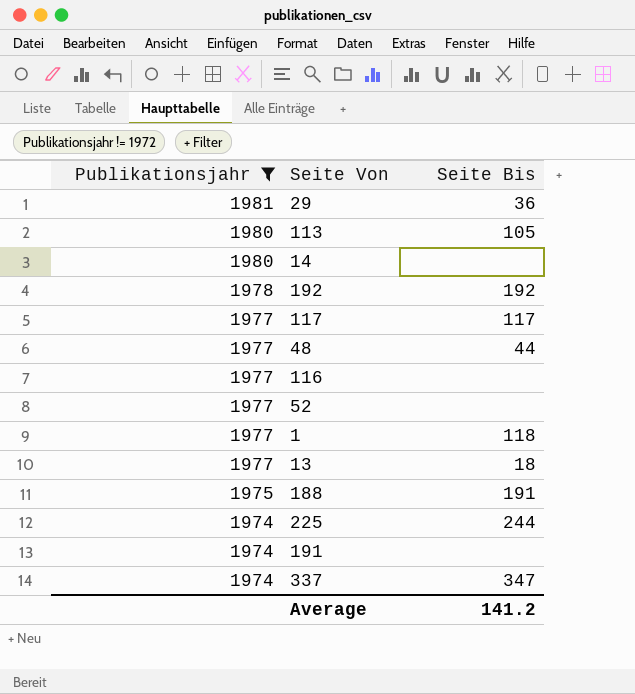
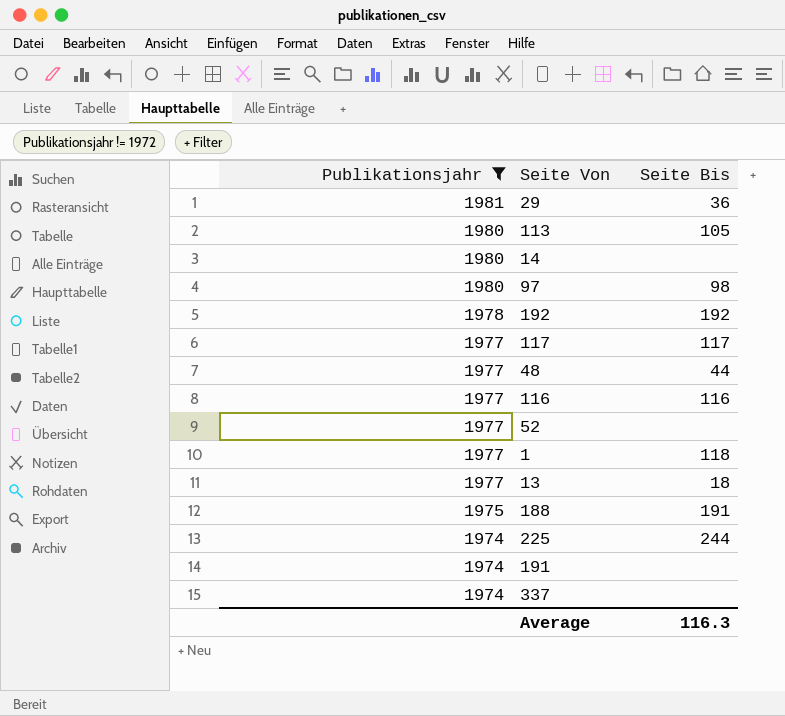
row 97: none -> 1980 | 98
116 | Seite Bis: none -> 116
337 | Seite Bis: 347 -> none
Average | Seite Bis: 141.2 -> 116.3

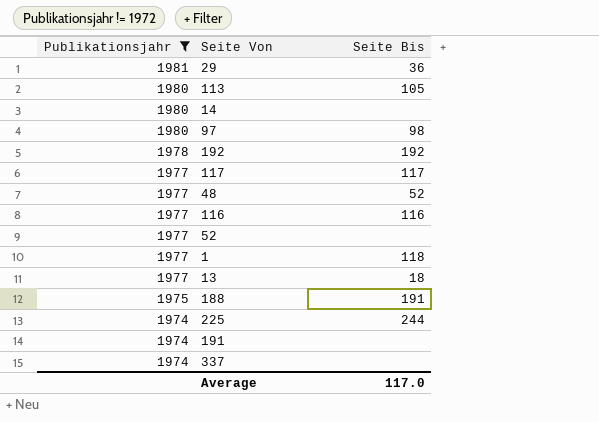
48 | Seite Bis: 44 -> 52
Average | Seite Bis: 116.3 -> 117.0

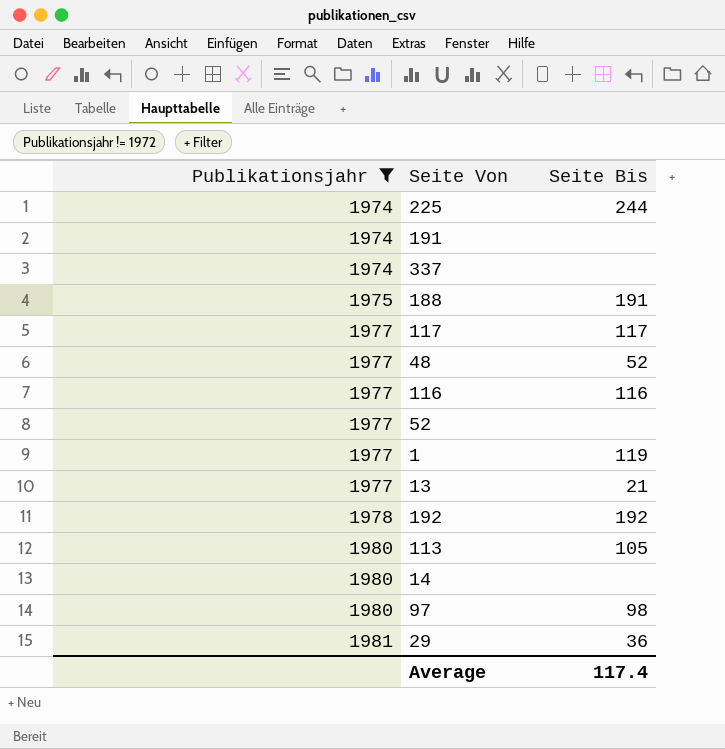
row order: Publikationsjahr descending -> Publikationsjahr ascending
1 | Seite Bis: 118 -> 119
13 | Seite Bis: 18 -> 21
Average | Seite Bis: 117.0 -> 117.4

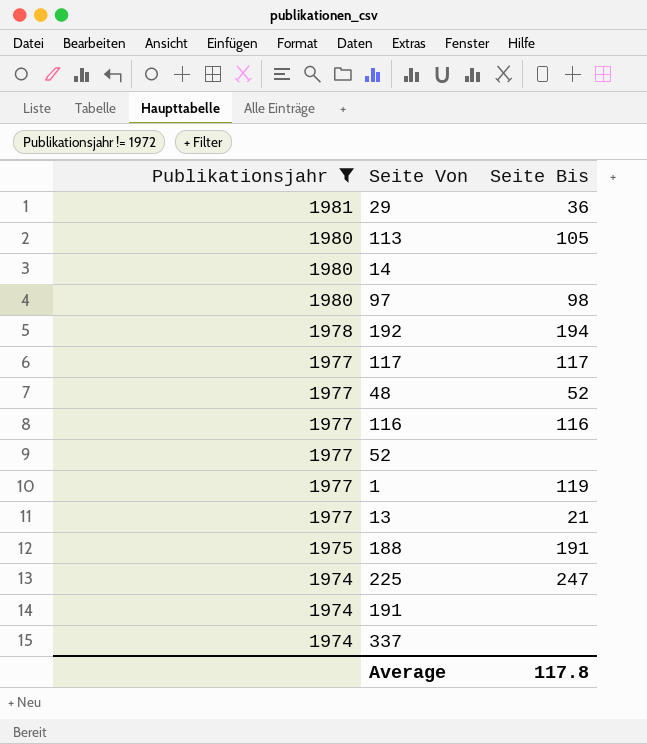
row order: Publikationsjahr ascending -> Publikationsjahr descending
192 | Seite Bis: 192 -> 194
225 | Seite Bis: 244 -> 247
Average | Seite Bis: 117.4 -> 117.8

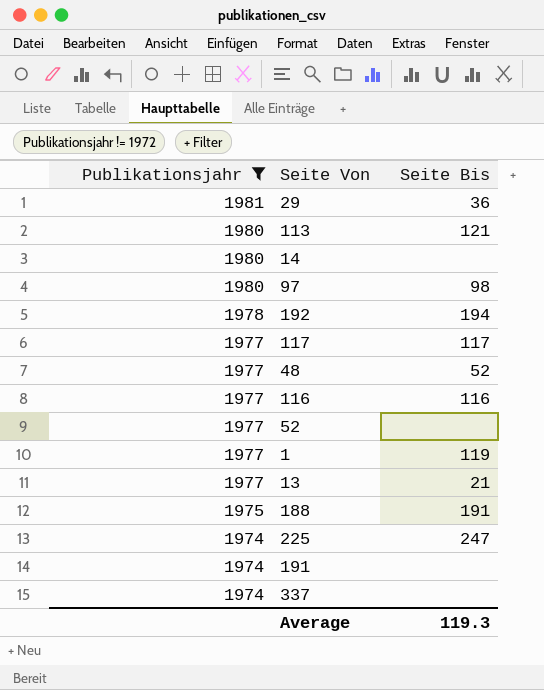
113 | Seite Bis: 105 -> 121
Average | Seite Bis: 117.8 -> 119.3

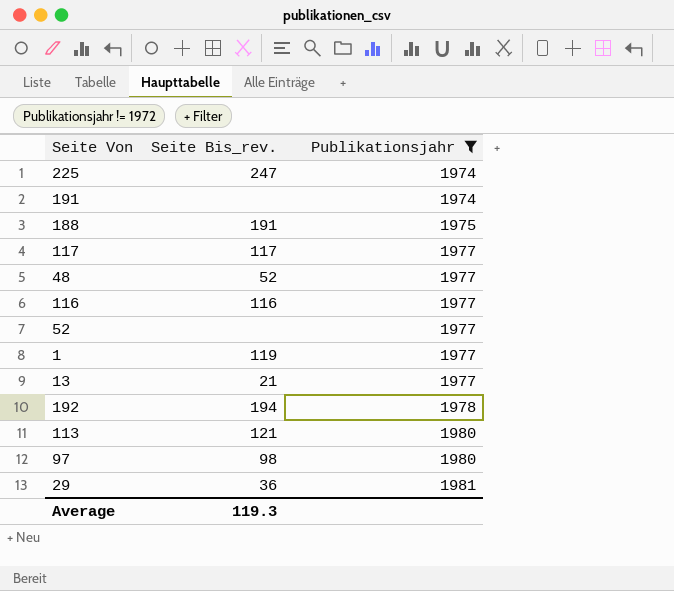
row order: Publikationsjahr descending -> Publikationsjahr ascending
column name: Seite Bis -> Seite Bis_rev.
column Publikationsjahr | position: 1 -> 3
row 14: 1980 | none -> none
row 337: 1974 | none -> none

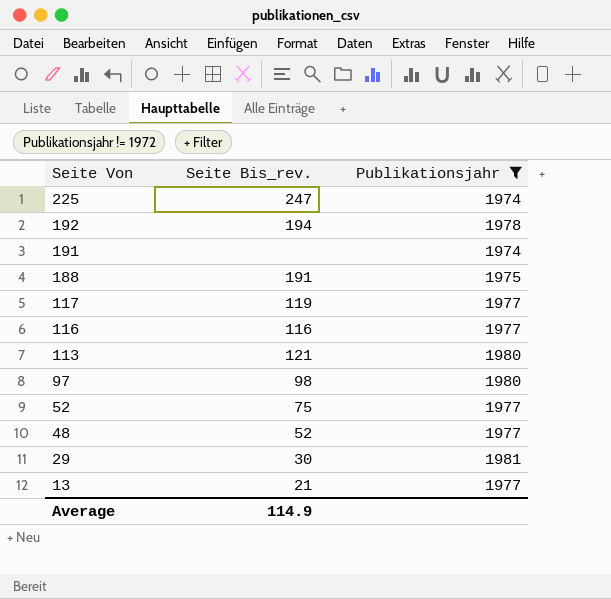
row order: Publikationsjahr ascending -> Seite Von descending
row 1: 119 | 1977 -> none
117 | Seite Bis_rev.: 117 -> 119
52 | Seite Bis_rev.: none -> 75
29 | Seite Bis_rev.: 36 -> 30
Average | Seite Bis_rev.: 119.3 -> 114.9

